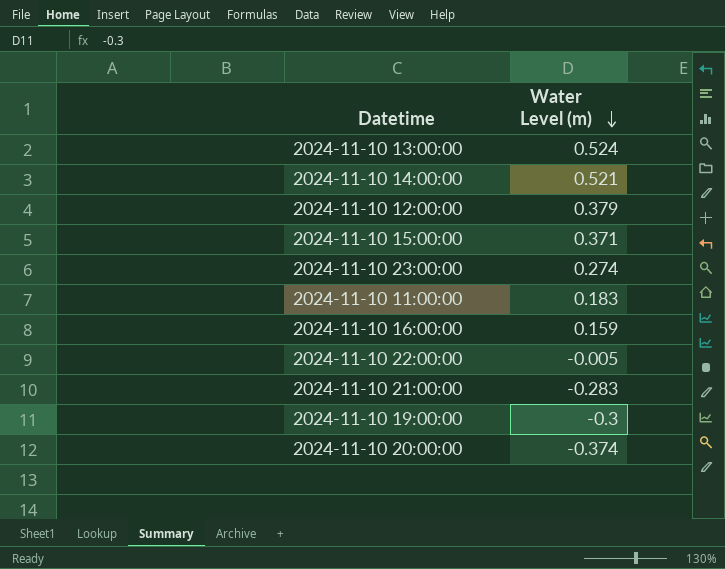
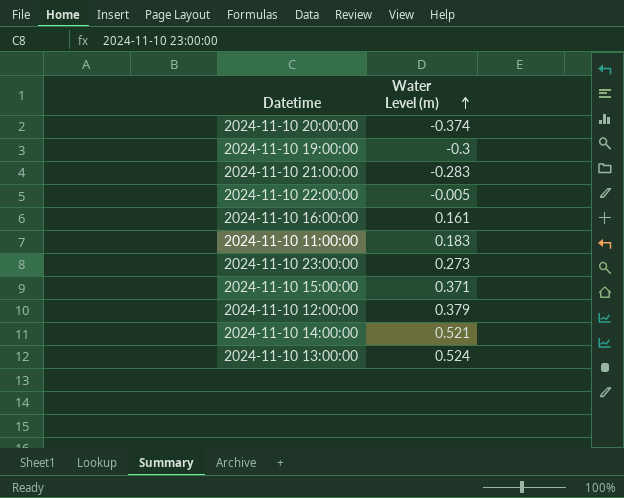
row order: Water Level (m) descending -> Water Level (m) ascending
2024-11-10 16:00:00 | Water Level (m): 0.159 -> 0.161
2024-11-10 23:00:00 | Water Level (m): 0.274 -> 0.273

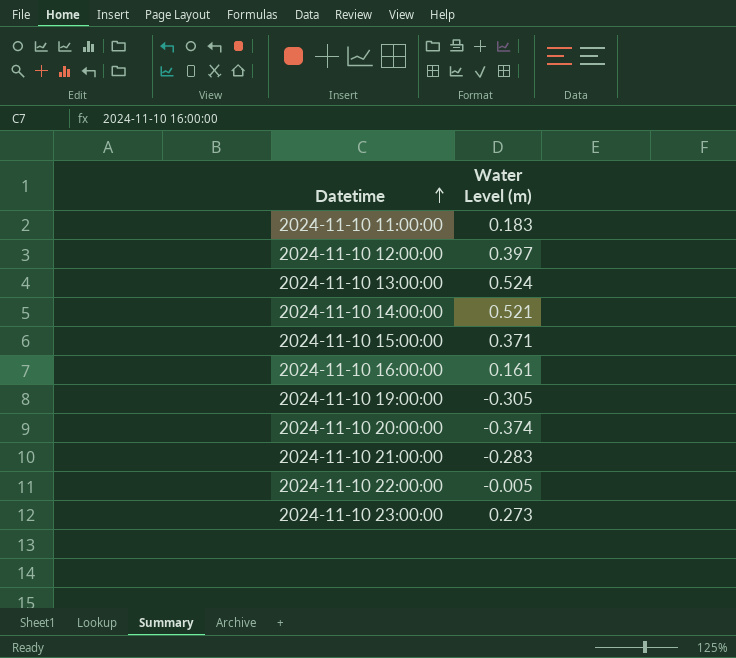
row order: Water Level (m) ascending -> Datetime ascending
2024-11-10 12:00:00 | Water Level (m): 0.379 -> 0.397
2024-11-10 19:00:00 | Water Level (m): -0.3 -> -0.305

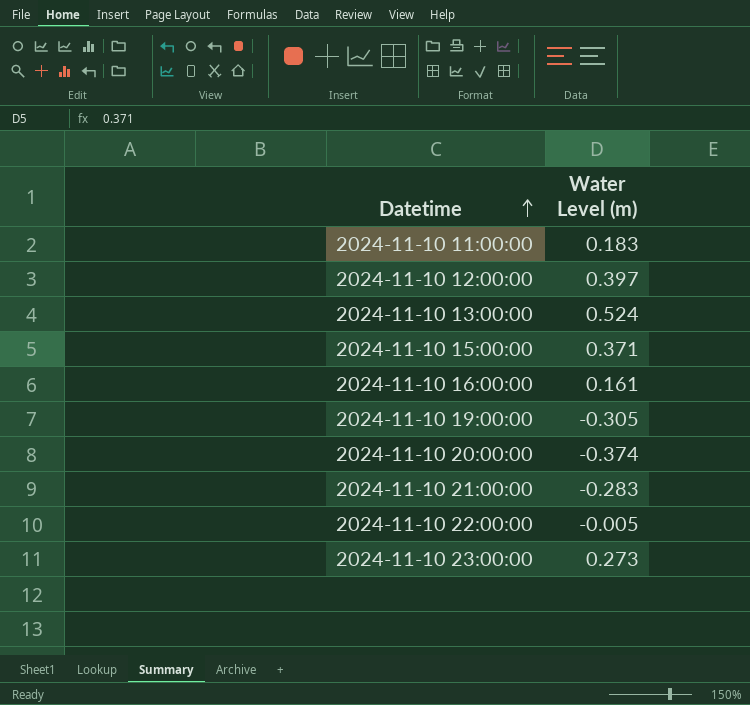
row 2024-11-10 14:00:00: 0.521 -> none

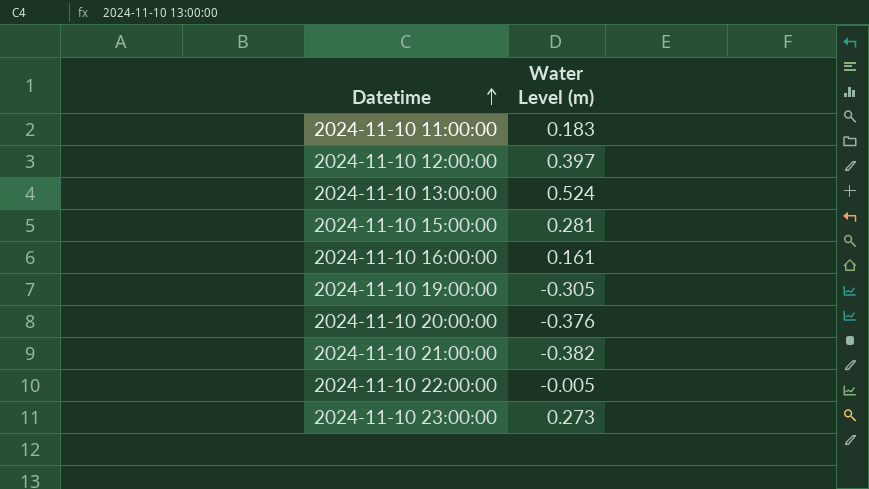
2024-11-10 15:00:00 | Water Level (m): 0.371 -> 0.281
2024-11-10 20:00:00 | Water Level (m): -0.374 -> -0.376
2024-11-10 21:00:00 | Water Level (m): -0.283 -> -0.382

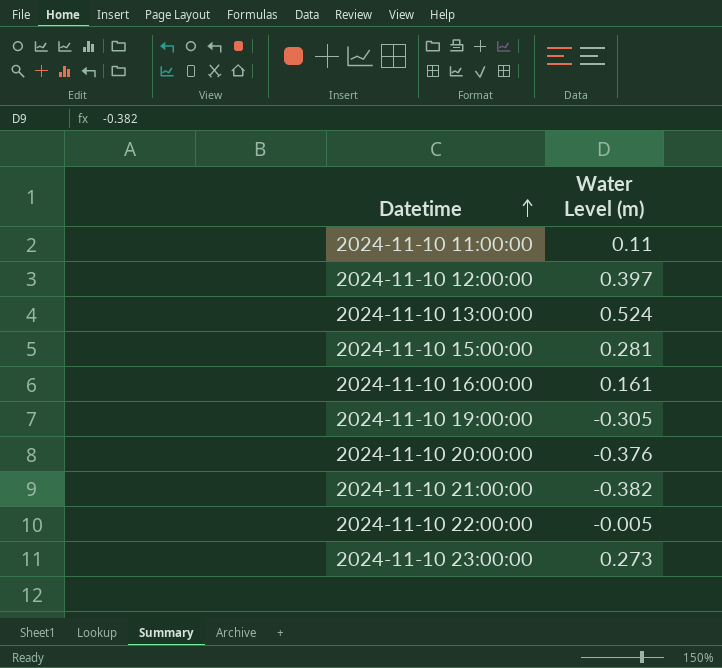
2024-11-10 11:00:00 | Water Level (m): 0.183 -> 0.11

